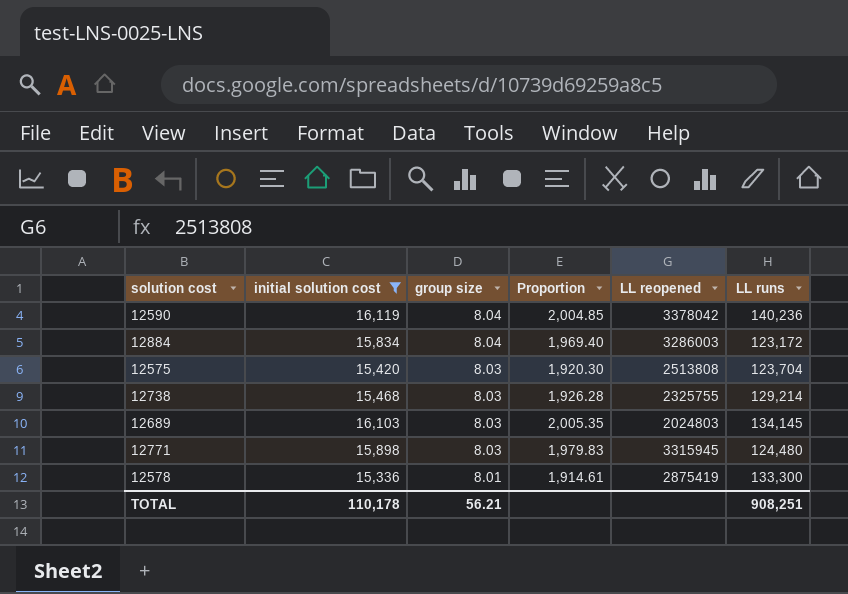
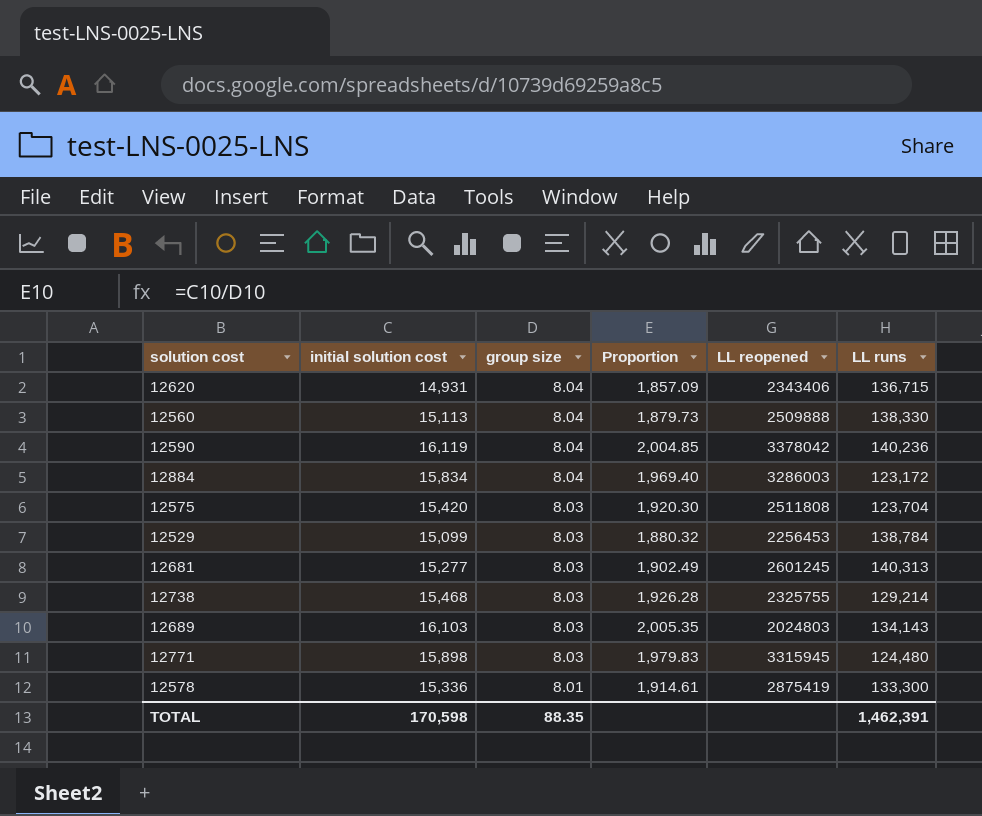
filter: initial solution cost >= 15,336 -> none
12575 | LL reopened: 2513808 -> 2511808
12689 | LL runs: 134,145 -> 134,143
TOTAL | initial solution cost: 110,178 -> 170,598
TOTAL | group size: 56.21 -> 88.35
TOTAL | LL runs: 908,251 -> 1,462,391

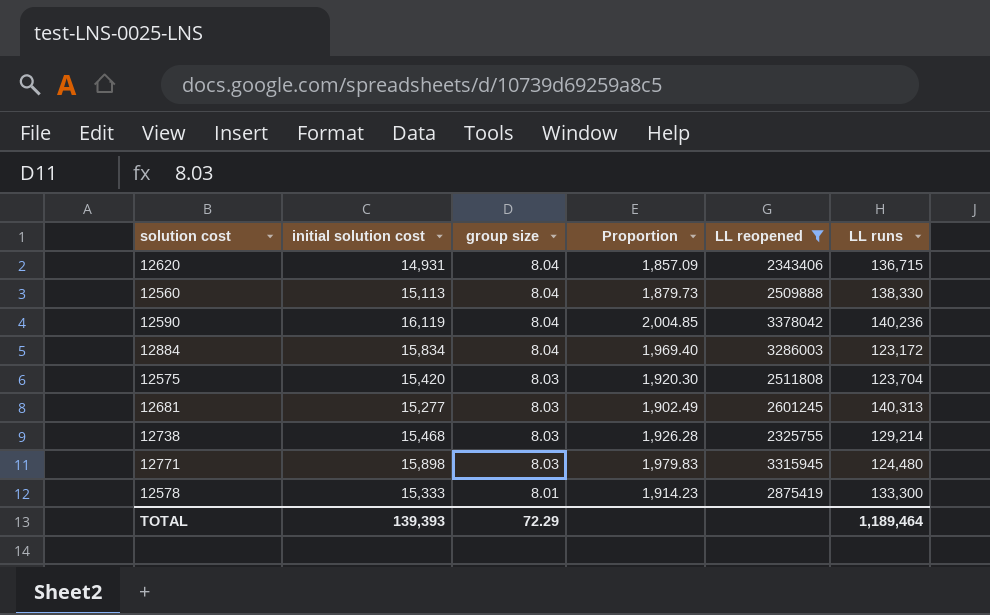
filter: none -> LL reopened >= 2325755
12578 | initial solution cost: 15,336 -> 15,333
12578 | Proportion: 1,914.61 -> 1,914.23
TOTAL | initial solution cost: 170,598 -> 139,393
TOTAL | group size: 88.35 -> 72.29
TOTAL | LL runs: 1,462,391 -> 1,189,464

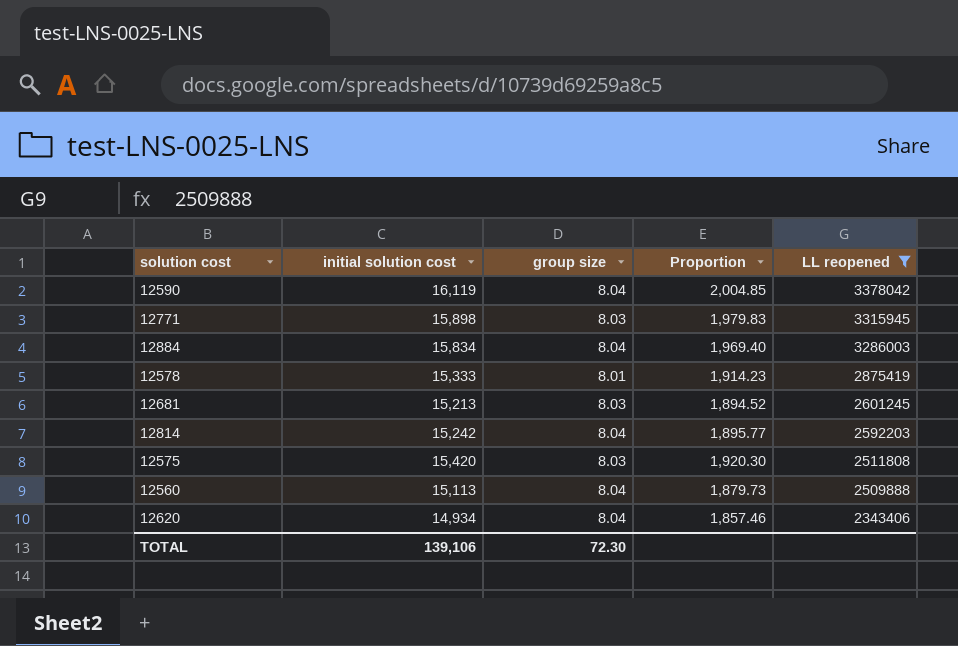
row order: group size descending -> LL reopened descending
column LL runs | position: 6 -> none
row 12738: 15,468 | 8.03 | 1,926.28 | 2325755 | 129,214 -> none
12681 | initial solution cost: 15,277 -> 15,213
12681 | Proportion: 1,902.49 -> 1,894.52
row 12814: none -> 15,242 | 8.04 | 1,895.77 | 2592203
12620 | initial solution cost: 14,931 -> 14,934
12620 | Proportion: 1,857.09 -> 1,857.46
TOTAL | initial solution cost: 139,393 -> 139,106
TOTAL | group size: 72.29 -> 72.30

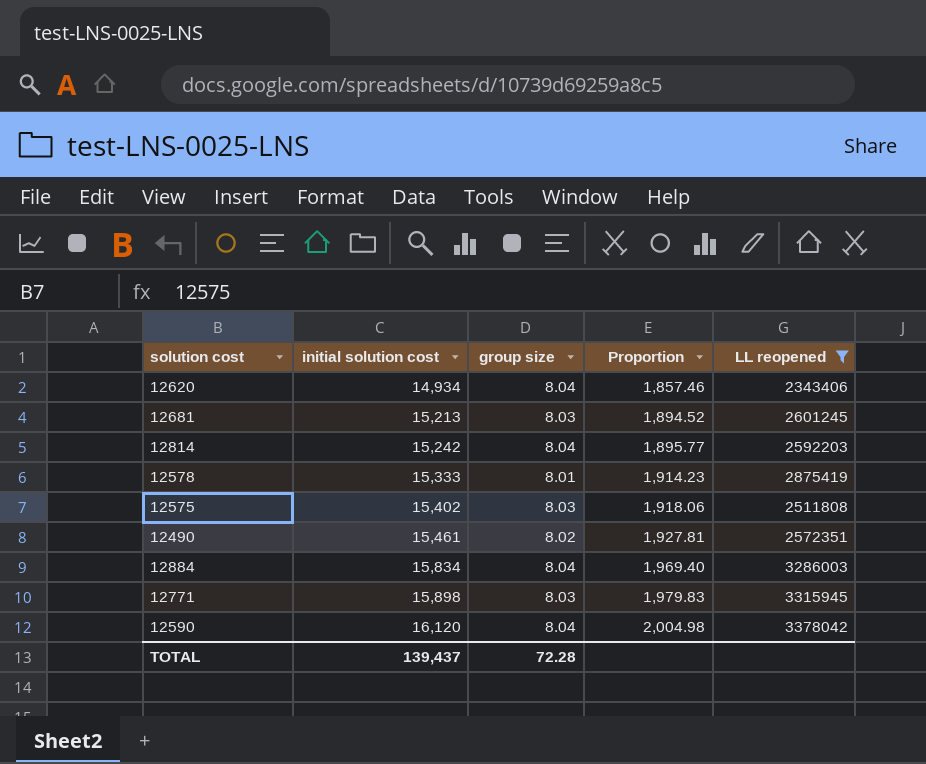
row order: LL reopened descending -> initial solution cost ascending
row 12560: 15,113 | 8.04 | 1,879.73 | 2509888 -> none
12575 | initial solution cost: 15,420 -> 15,402
12575 | Proportion: 1,920.30 -> 1,918.06
row 12490: none -> 15,461 | 8.02 | 1,927.81 | 2572351
12590 | initial solution cost: 16,119 -> 16,120
12590 | Proportion: 2,004.85 -> 2,004.98
TOTAL | initial solution cost: 139,106 -> 139,437
TOTAL | group size: 72.30 -> 72.28

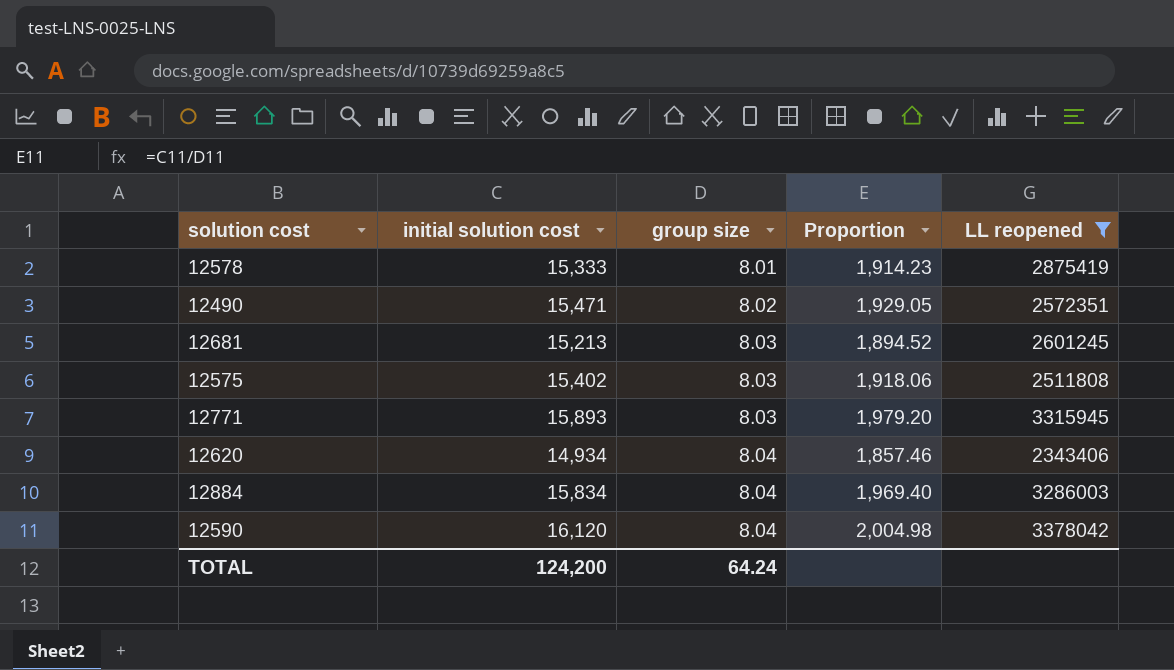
row order: initial solution cost ascending -> group size ascending
row 12814: 15,242 | 8.04 | 1,895.77 | 2592203 -> none
12490 | initial solution cost: 15,461 -> 15,471
12490 | Proportion: 1,927.81 -> 1,929.05
12771 | initial solution cost: 15,898 -> 15,893
12771 | Proportion: 1,979.83 -> 1,979.20
TOTAL | initial solution cost: 139,437 -> 124,200
TOTAL | group size: 72.28 -> 64.24

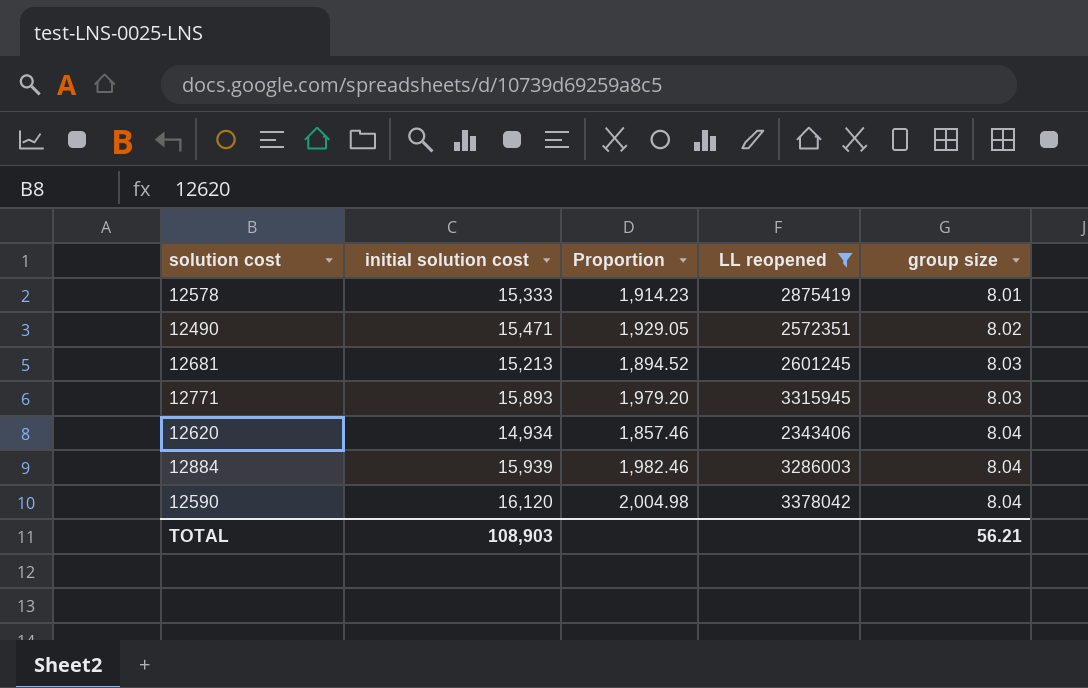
column group size | position: 3 -> 5
row 12575: 15,402 | 8.03 | 1,918.06 | 2511808 -> none
12884 | initial solution cost: 15,834 -> 15,939
12884 | Proportion: 1,969.40 -> 1,982.46
TOTAL | initial solution cost: 124,200 -> 108,903
TOTAL | group size: 64.24 -> 56.21

